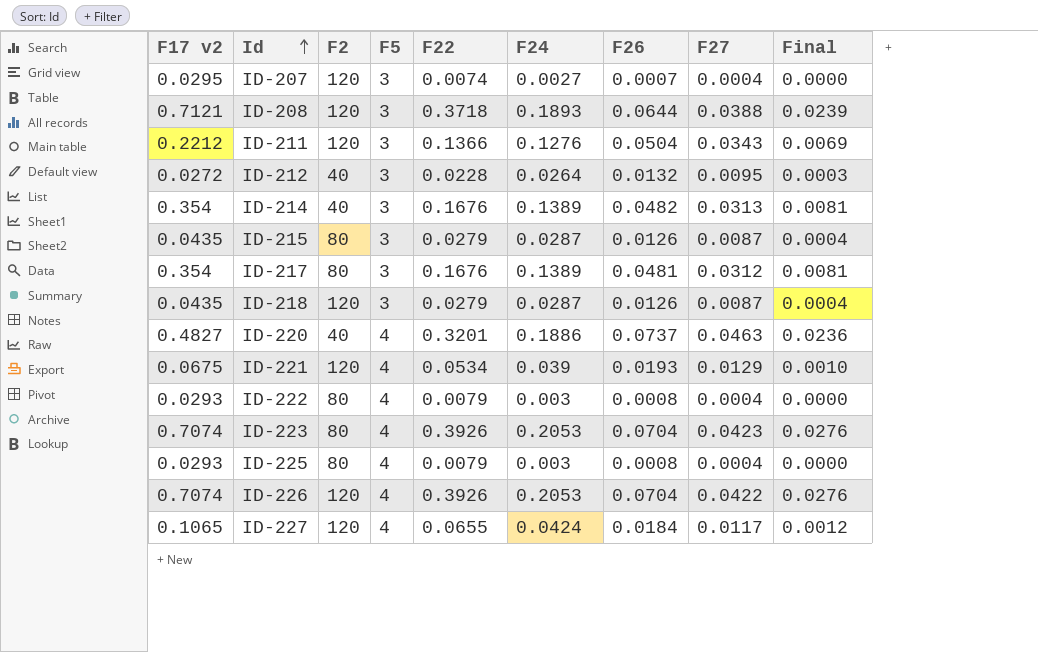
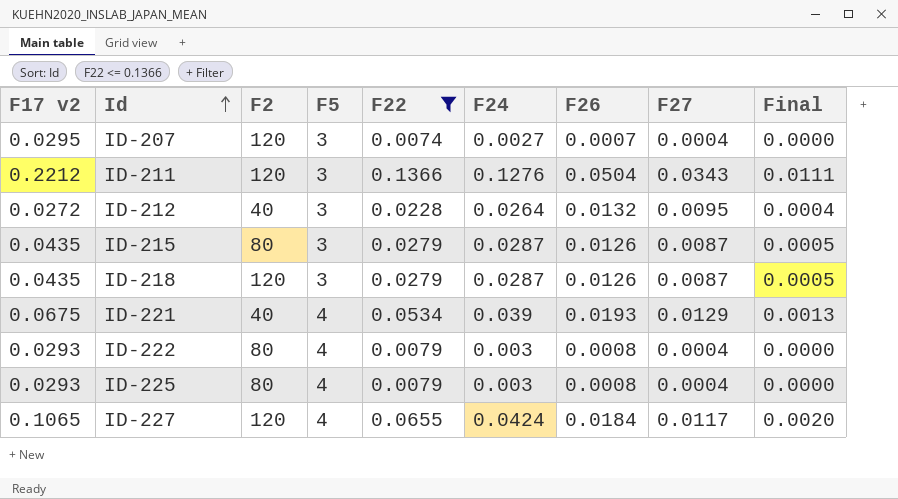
filter: none -> F22 <= 0.1366
column Final | formula: [F22] * [F26] -> [F17 v2] * [F26]
ID-221 | F2: 120 -> 40

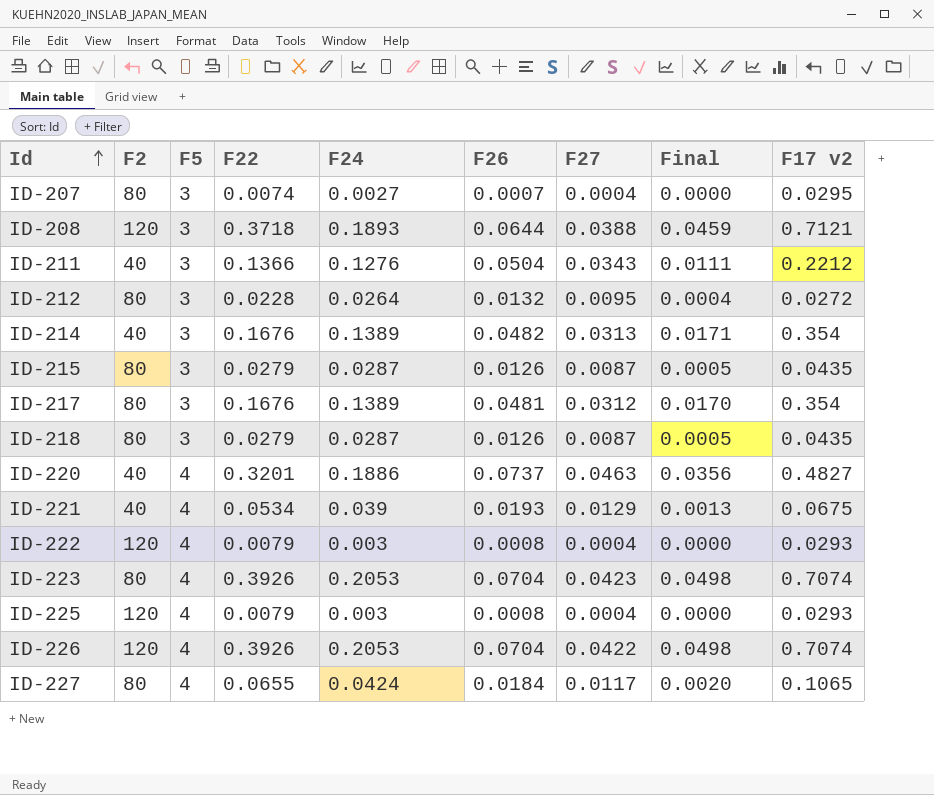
filter: F22 <= 0.1366 -> none
column F17 v2 | position: 1 -> 9
ID-207 | F2: 120 -> 80
ID-211 | F2: 120 -> 40
ID-212 | F2: 40 -> 80
ID-218 | F2: 120 -> 80
ID-222 | F2: 80 -> 120
ID-225 | F2: 80 -> 120
ID-227 | F2: 120 -> 80

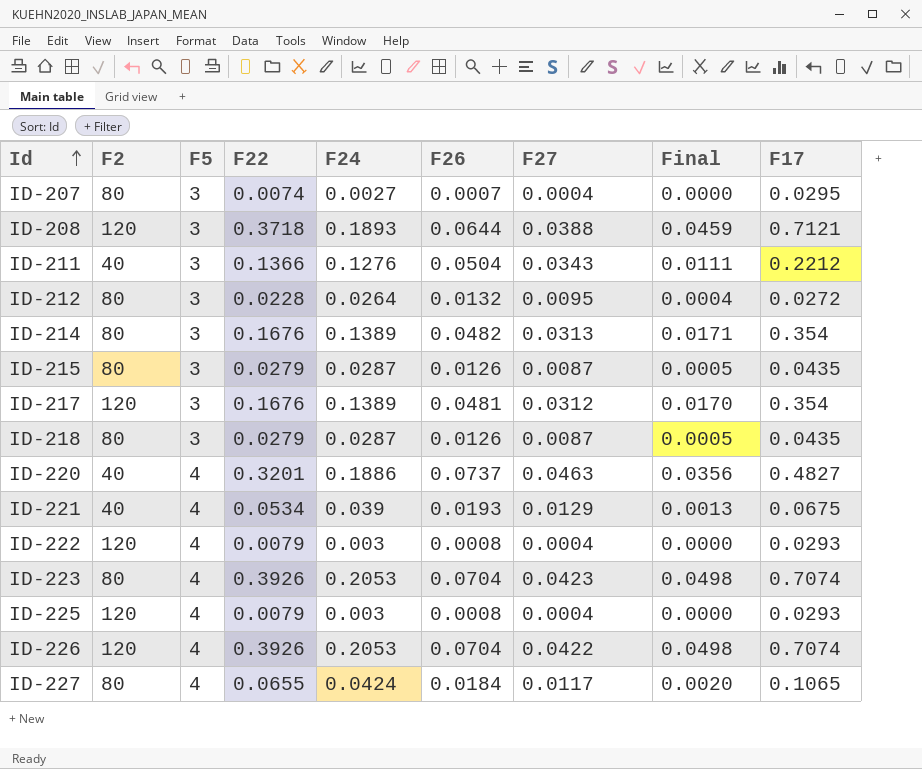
column name: F17 v2 -> F17
ID-214 | F2: 40 -> 80
ID-217 | F2: 80 -> 120

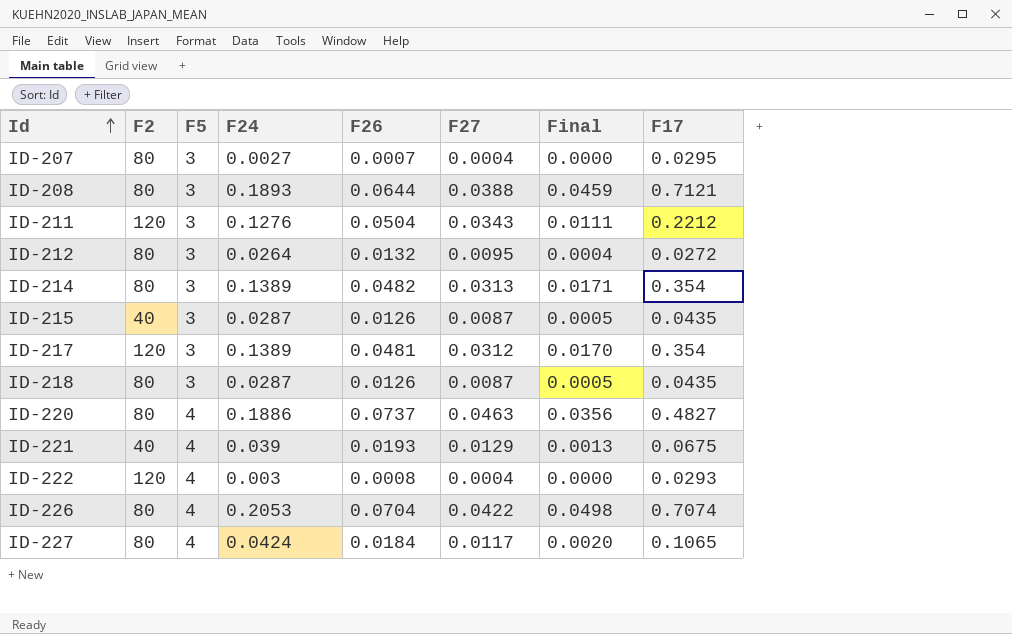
column F22 | position: 4 -> none
row ID-223: 80 | 4 | 0.3926 | 0.2053 | 0.0704 | 0.0423 | 0.0498 | 0.7074 -> none
row ID-225: 120 | 4 | 0.0079 | 0.003 | 0.0008 | 0.0004 | 0.0000 | 0.0293 -> none
ID-208 | F2: 120 -> 80
ID-211 | F2: 40 -> 120
ID-215 | F2: 80 -> 40
ID-220 | F2: 40 -> 80
ID-226 | F2: 120 -> 80

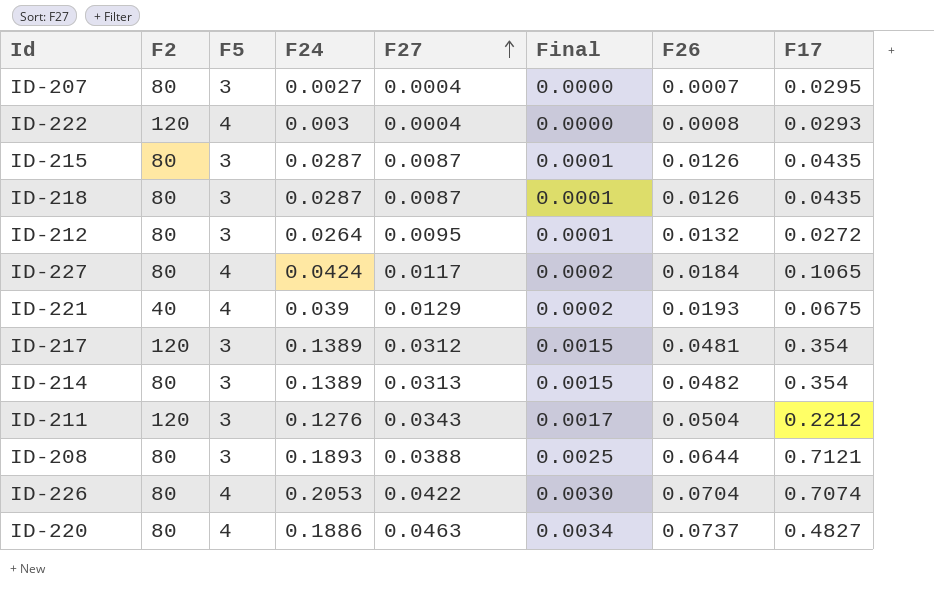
row order: Id ascending -> F27 ascending
column Final | formula: [F26] * [F17] -> [F27] * [F26]
column F26 | position: 5 -> 7
ID-215 | F2: 40 -> 80

